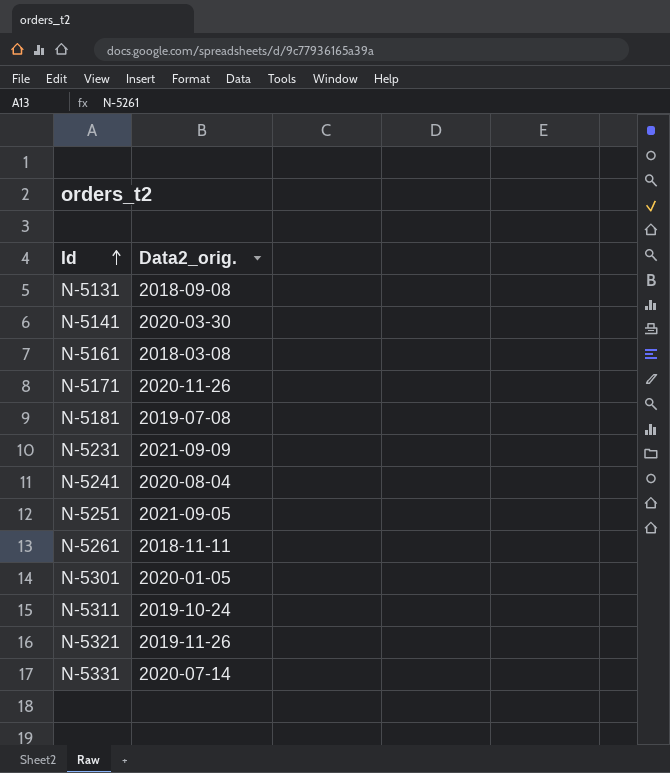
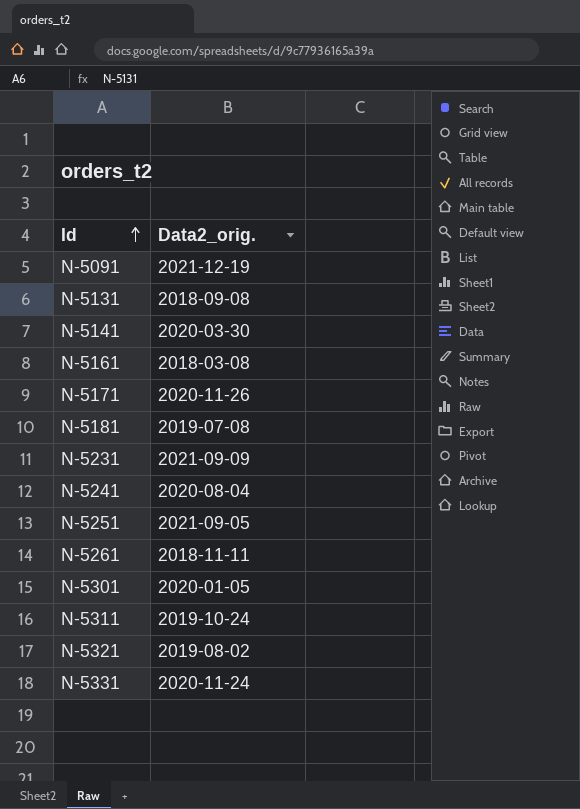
row N-5091: none -> 2021-12-19
N-5321 | Data2_orig.: 2019-11-26 -> 2019-08-02
N-5331 | Data2_orig.: 2020-07-14 -> 2020-11-24

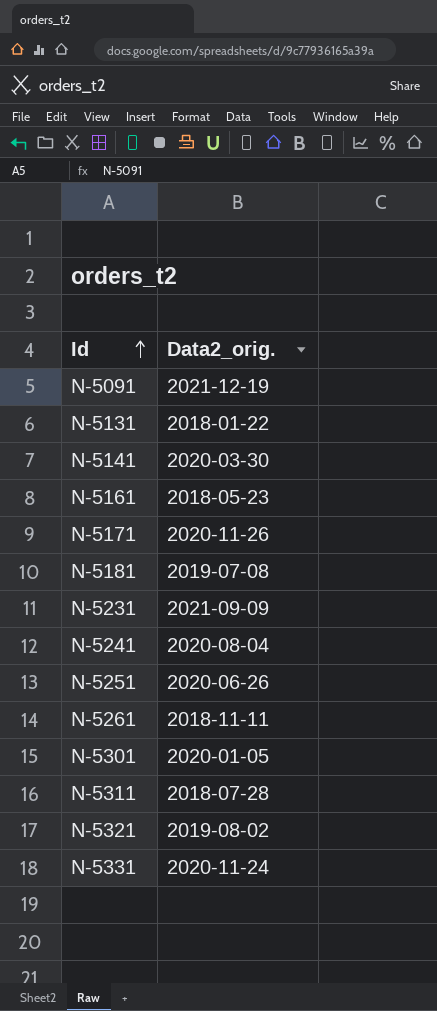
N-5131 | Data2_orig.: 2018-09-08 -> 2018-01-22
N-5161 | Data2_orig.: 2018-03-08 -> 2018-05-23
N-5251 | Data2_orig.: 2021-09-05 -> 2020-06-26
N-5311 | Data2_orig.: 2019-10-24 -> 2018-07-28

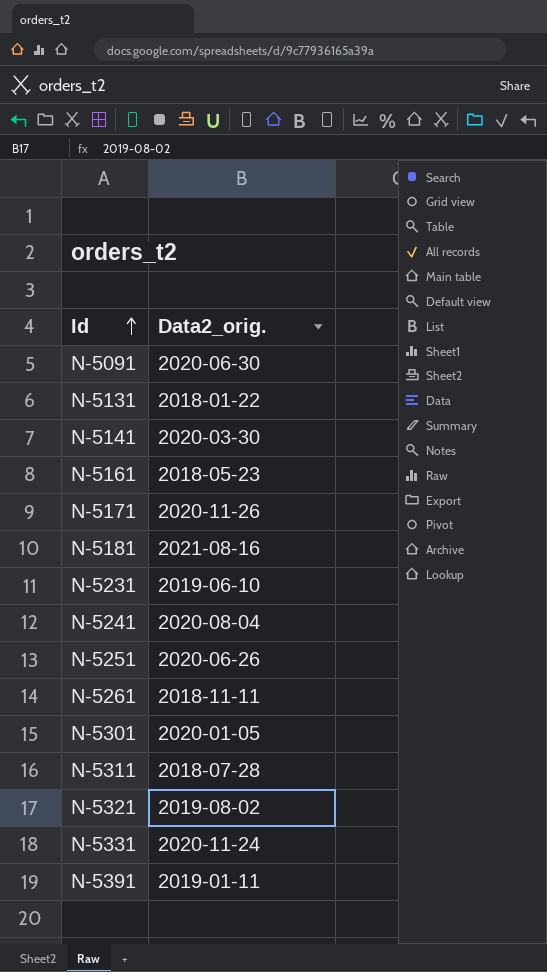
N-5091 | Data2_orig.: 2021-12-19 -> 2020-06-30
N-5181 | Data2_orig.: 2019-07-08 -> 2021-08-16
N-5231 | Data2_orig.: 2021-09-09 -> 2019-06-10
row N-5391: none -> 2019-01-11

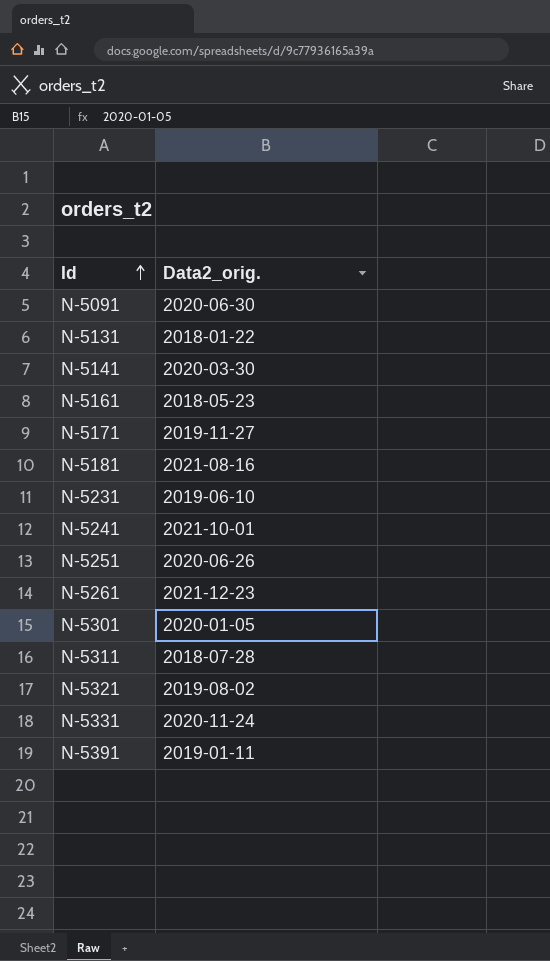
N-5171 | Data2_orig.: 2020-11-26 -> 2019-11-27
N-5241 | Data2_orig.: 2020-08-04 -> 2021-10-01
N-5261 | Data2_orig.: 2018-11-11 -> 2021-12-23

